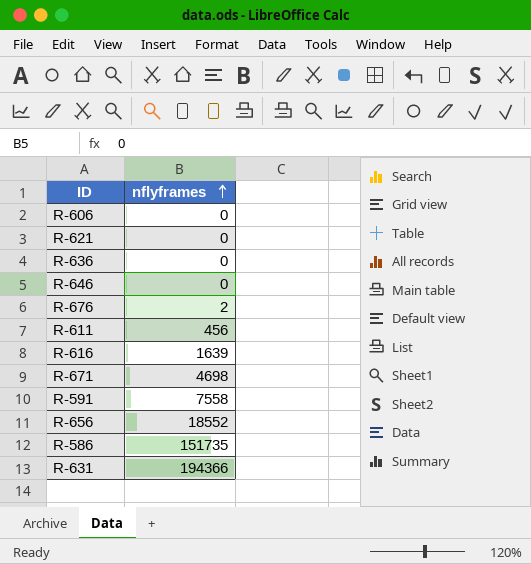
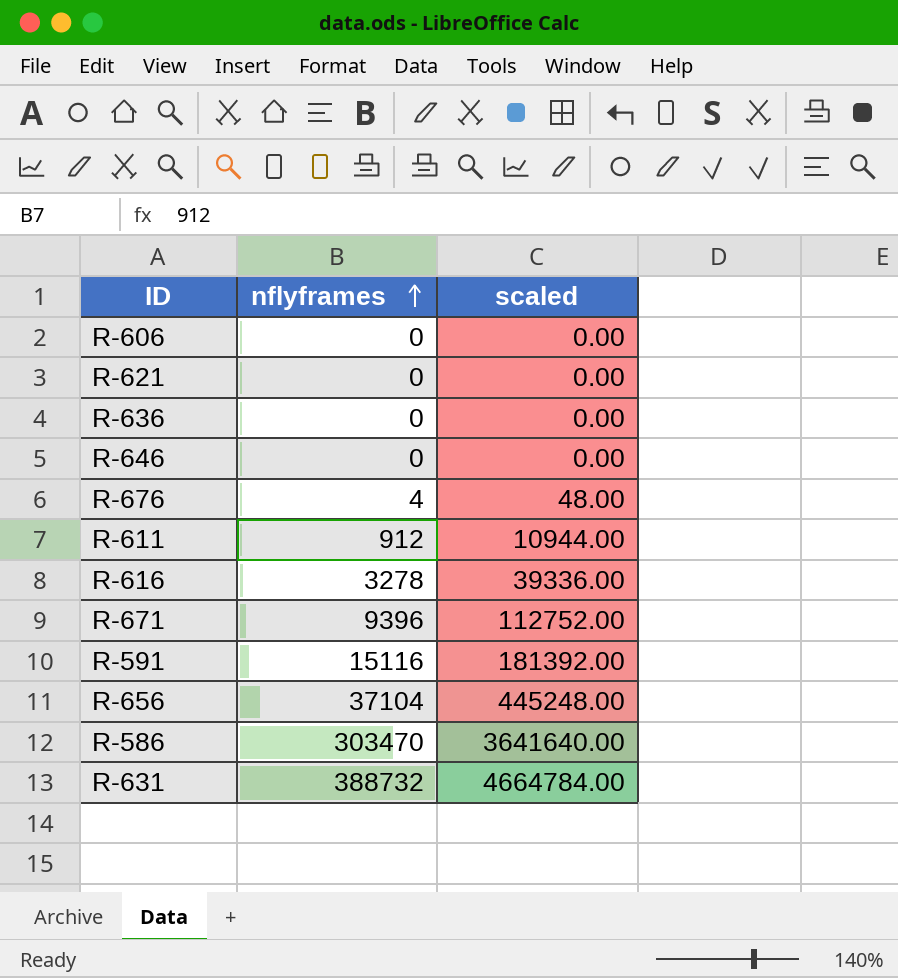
column scaled | formula: none -> [nflyframes] * 12
R-676 | nflyframes: 2 -> 4
R-611 | nflyframes: 456 -> 912
R-616 | nflyframes: 1639 -> 3278
R-671 | nflyframes: 4698 -> 9396
R-591 | nflyframes: 7558 -> 15116
R-656 | nflyframes: 18552 -> 37104
R-586 | nflyframes: 151735 -> 303470
R-631 | nflyframes: 194366 -> 388732

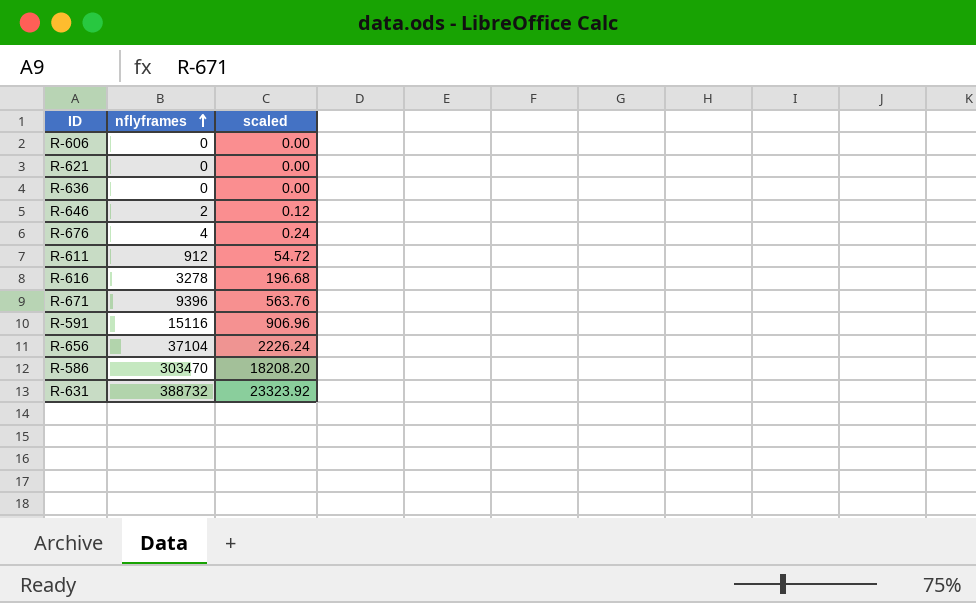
column scaled | formula: [nflyframes] * 12 -> [nflyframes] * 0.06
R-646 | nflyframes: 0 -> 2

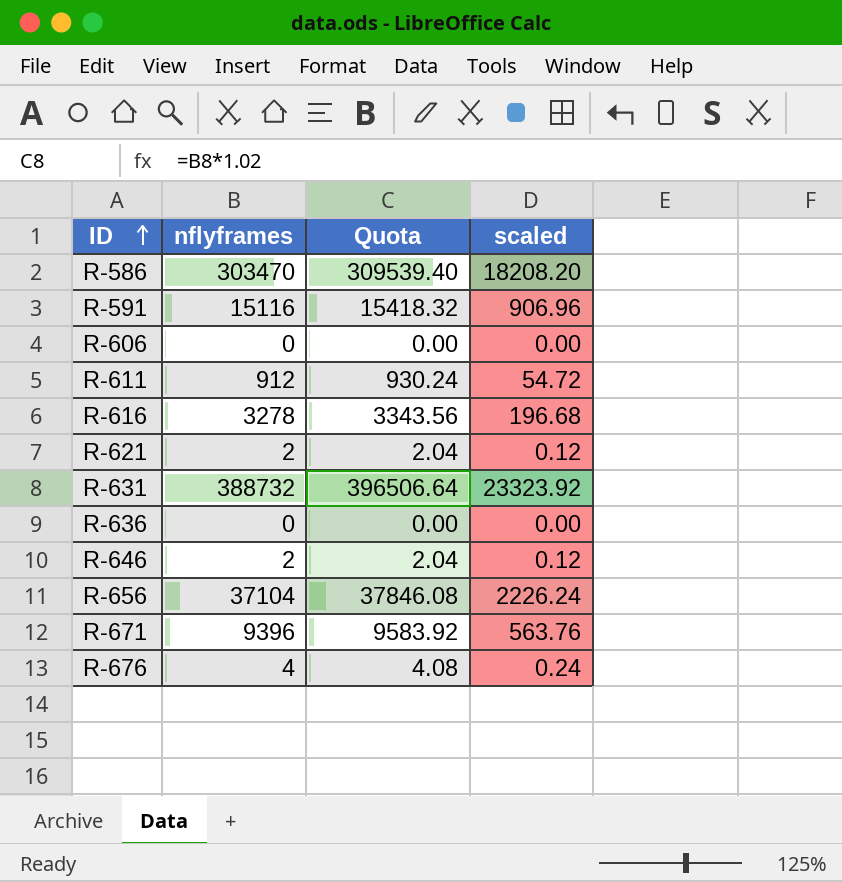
row order: nflyframes ascending -> ID ascending
column Quota | formula: none -> [nflyframes] * 1.02
R-621 | nflyframes: 0 -> 2
R-621 | scaled: 0.00 -> 0.12

